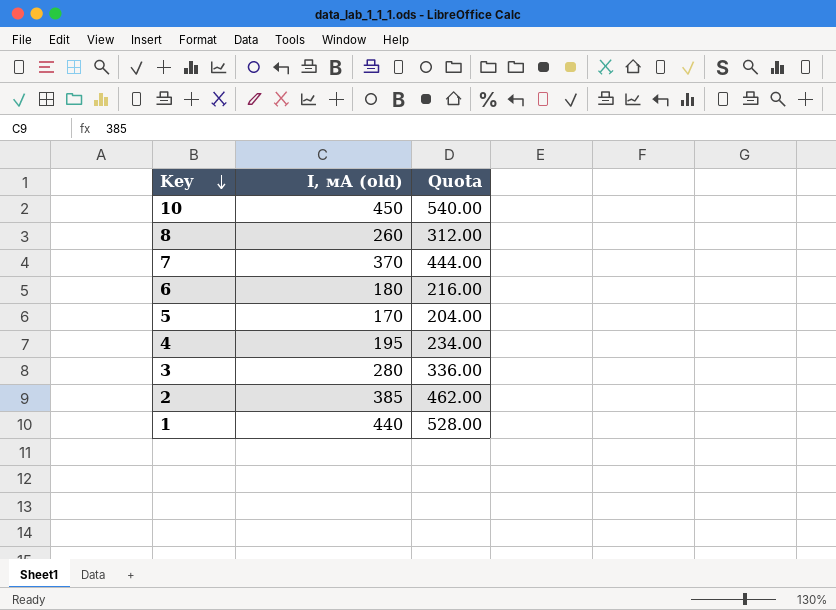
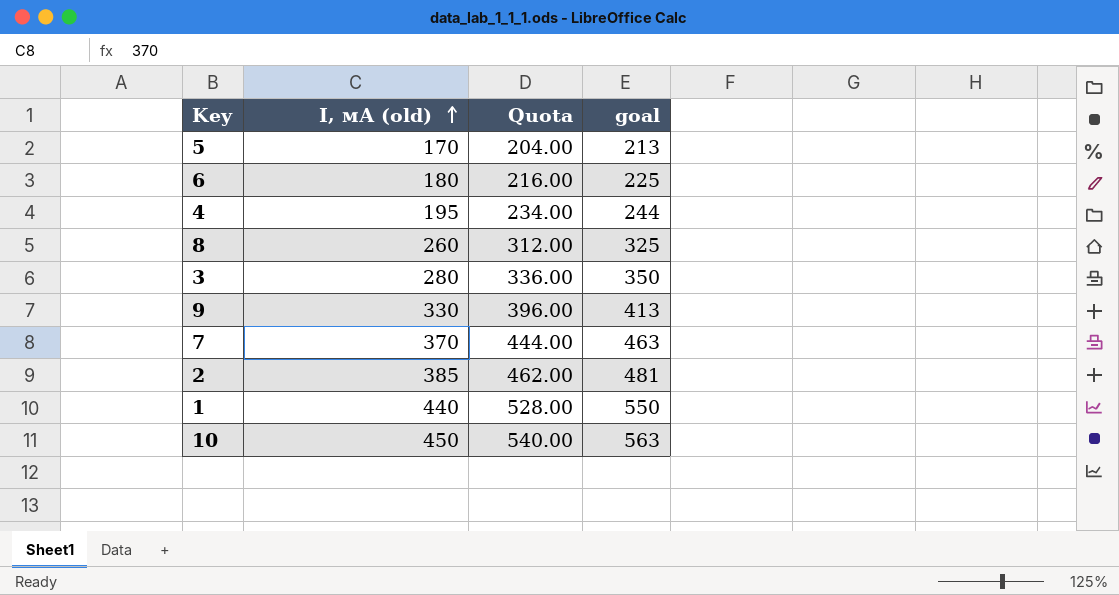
row order: Key descending -> I, мА (old) ascending
column goal | formula: none -> [I, мА (old)] * 1.25
row 9: none -> 330 | 396.00 | 413

